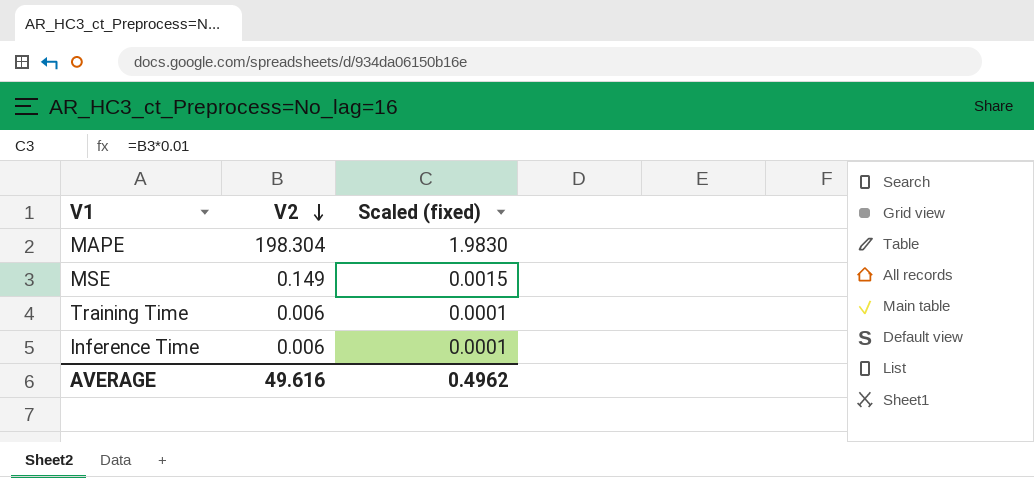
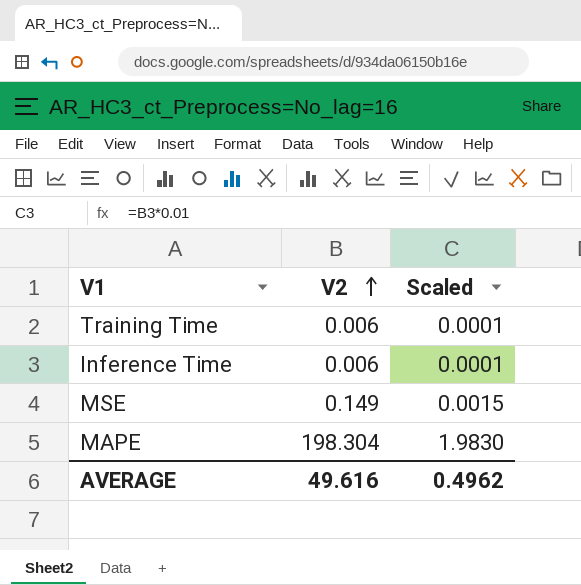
row order: V2 descending -> V2 ascending
column name: Scaled (fixed) -> Scaled

